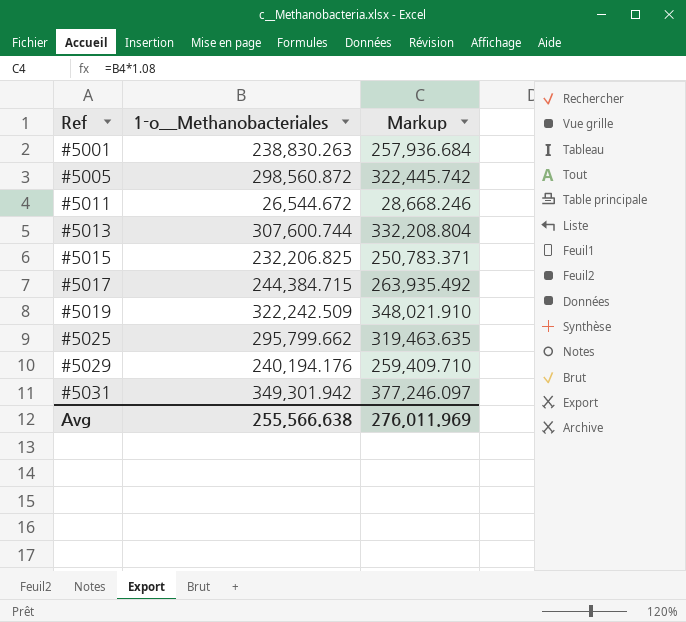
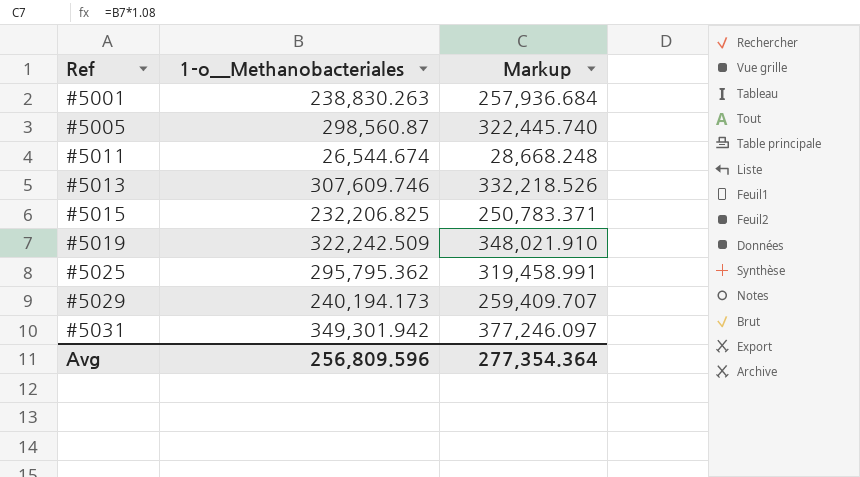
row #5017: 244,384.715 | 263,935.492 -> none
#5005 | 1-o__Methanobacteriales: 298,560.872 -> 298,560.87
#5005 | Markup: 322,445.742 -> 322,445.740
#5011 | 1-o__Methanobacteriales: 26,544.672 -> 26,544.674
#5011 | Markup: 28,668.246 -> 28,668.248
#5013 | 1-o__Methanobacteriales: 307,600.744 -> 307,609.746
#5013 | Markup: 332,208.804 -> 332,218.526
#5025 | 1-o__Methanobacteriales: 295,799.662 -> 295,795.362
#5025 | Markup: 319,463.635 -> 319,458.991
#5029 | 1-o__Methanobacteriales: 240,194.176 -> 240,194.173
#5029 | Markup: 259,409.710 -> 259,409.707
Avg | 1-o__Methanobacteriales: 255,566.638 -> 256,809.596
Avg | Markup: 276,011.969 -> 277,354.364

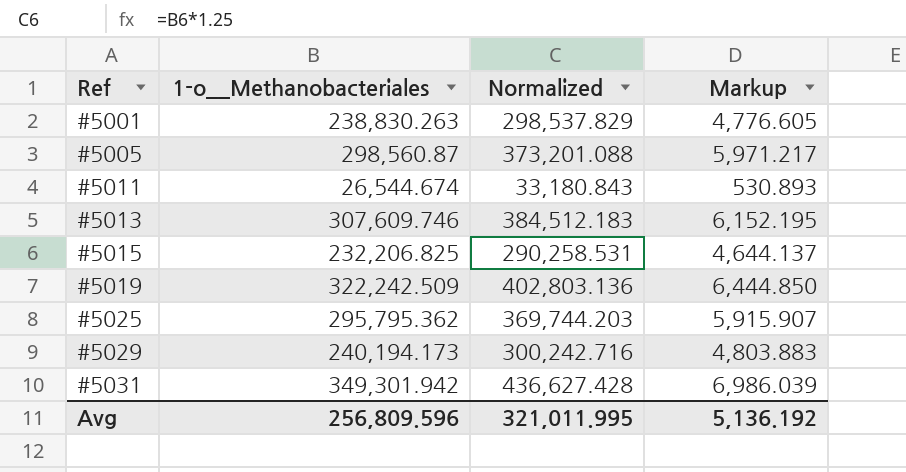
column Normalized | formula: none -> [1-o__Methanobacteriales] * 1.25
column Markup | formula: [1-o__Methanobacteriales] * 1.08 -> [1-o__Methanobacteriales] * 0.02
Avg | Markup: 277,354.364 -> 5,136.192

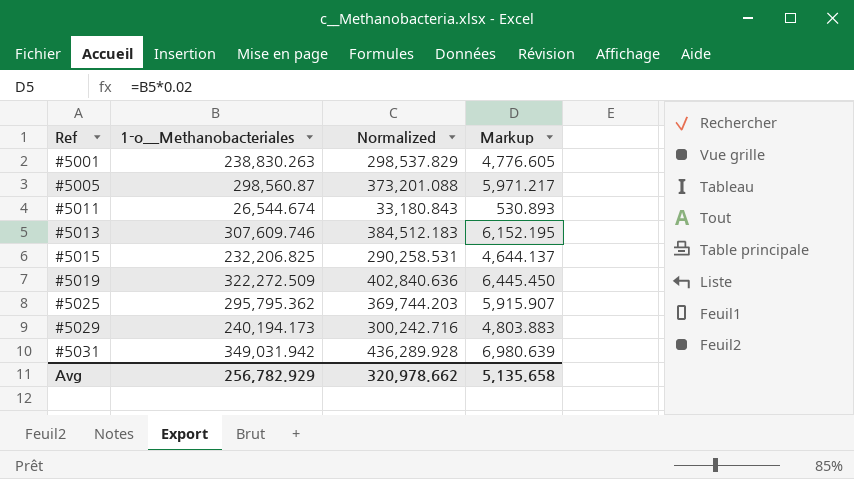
#5019 | 1-o__Methanobacteriales: 322,242.509 -> 322,272.509
#5019 | Normalized: 402,803.136 -> 402,840.636
#5019 | Markup: 6,444.850 -> 6,445.450
#5031 | 1-o__Methanobacteriales: 349,301.942 -> 349,031.942
#5031 | Normalized: 436,627.428 -> 436,289.928
#5031 | Markup: 6,986.039 -> 6,980.639
Avg | 1-o__Methanobacteriales: 256,809.596 -> 256,782.929
Avg | Normalized: 321,011.995 -> 320,978.662
Avg | Markup: 5,136.192 -> 5,135.658

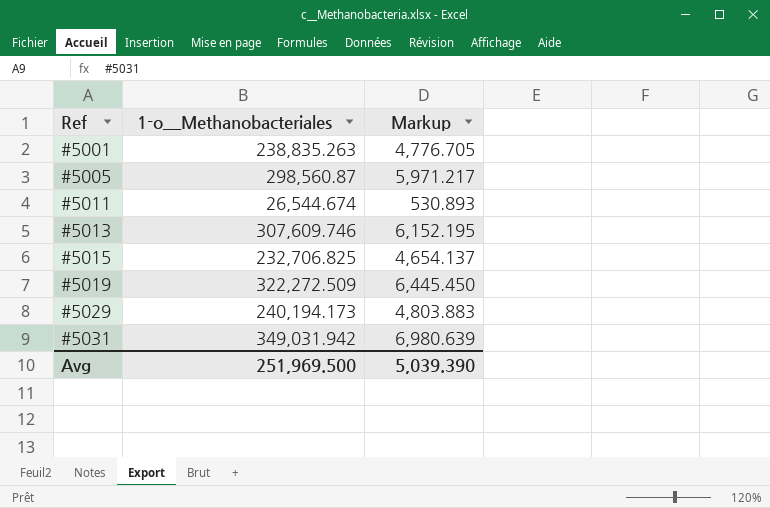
column Normalized | formula: [1-o__Methanobacteriales] * 1.25 -> none
row #5025: 295,795.362 | 369,744.203 | 5,915.907 -> none
#5001 | 1-o__Methanobacteriales: 238,830.263 -> 238,835.263
#5001 | Markup: 4,776.605 -> 4,776.705
#5015 | 1-o__Methanobacteriales: 232,206.825 -> 232,706.825
#5015 | Markup: 4,644.137 -> 4,654.137
Avg | 1-o__Methanobacteriales: 256,782.929 -> 251,969.500
Avg | Markup: 5,135.658 -> 5,039.390

